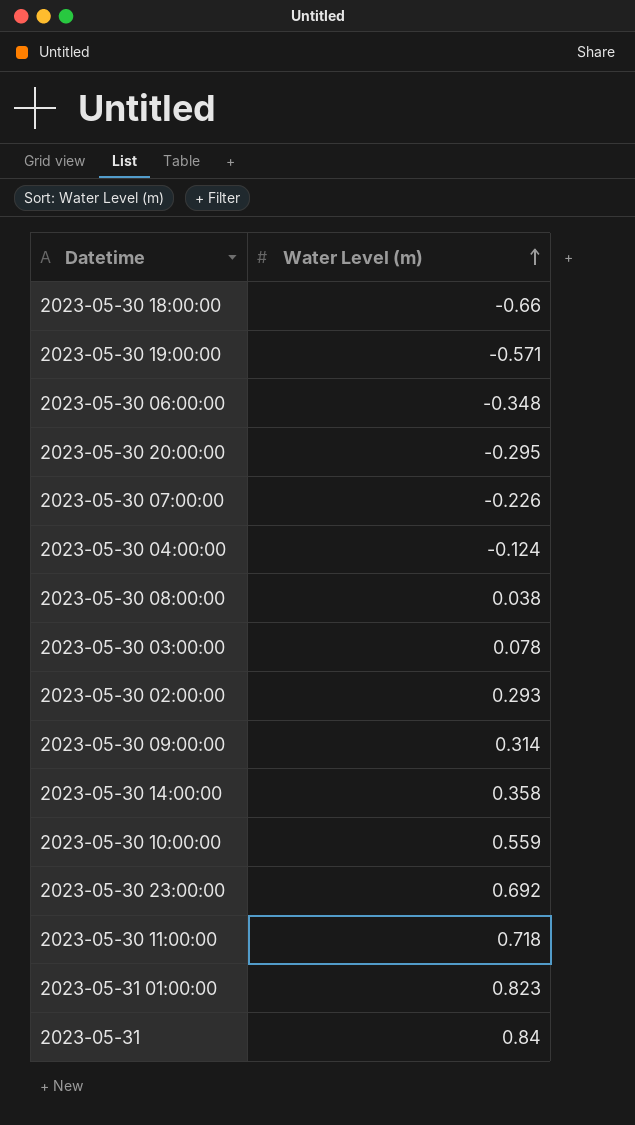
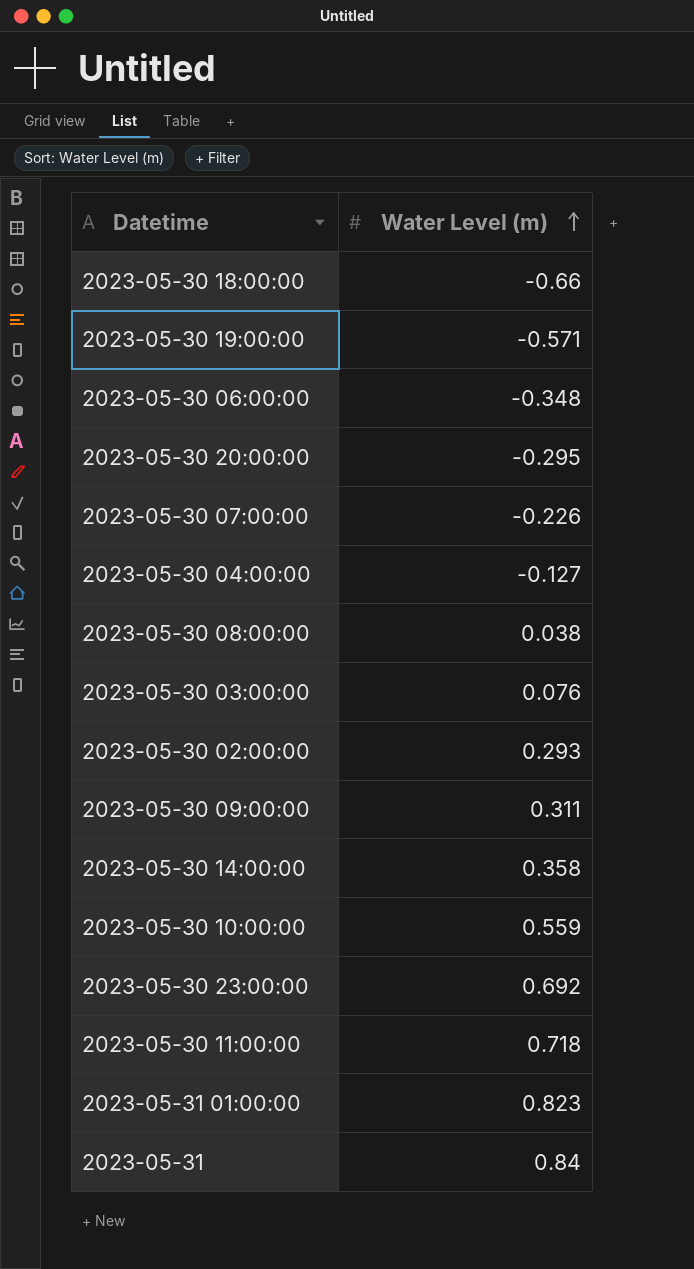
2023-05-30 04:00:00 | Water Level (m): -0.124 -> -0.127
2023-05-30 03:00:00 | Water Level (m): 0.078 -> 0.076
2023-05-30 09:00:00 | Water Level (m): 0.314 -> 0.311

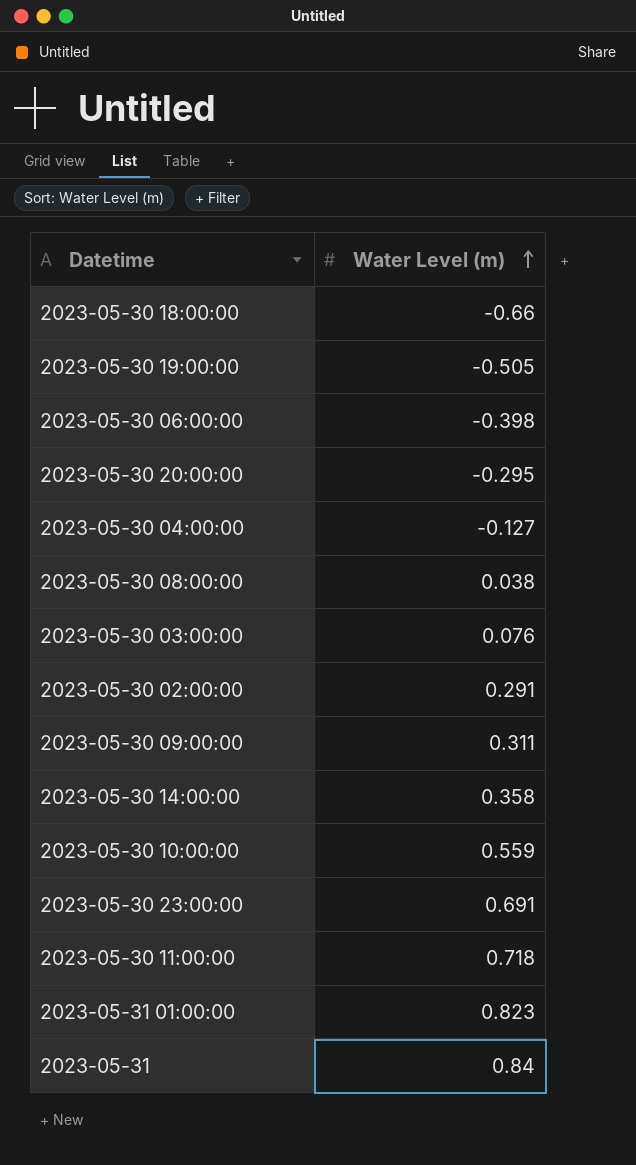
row 2023-05-30 07:00:00: -0.226 -> none
2023-05-30 19:00:00 | Water Level (m): -0.571 -> -0.505
2023-05-30 06:00:00 | Water Level (m): -0.348 -> -0.398
2023-05-30 02:00:00 | Water Level (m): 0.293 -> 0.291
2023-05-30 23:00:00 | Water Level (m): 0.692 -> 0.691

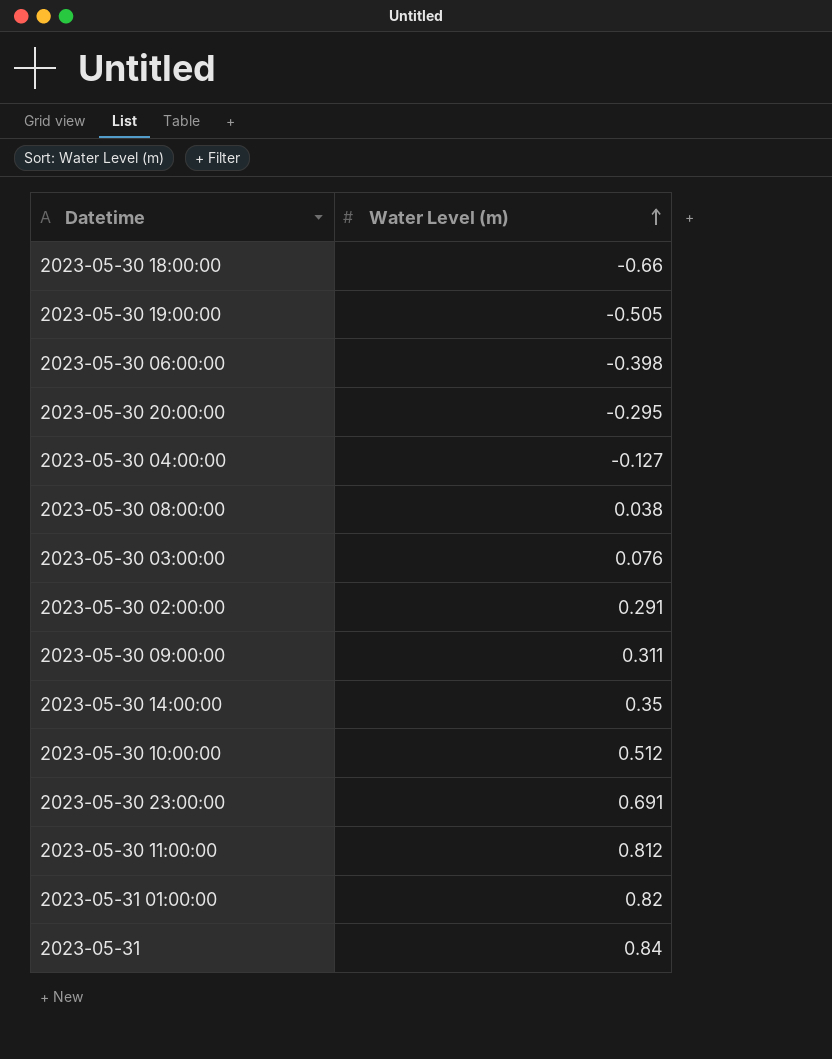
2023-05-30 14:00:00 | Water Level (m): 0.358 -> 0.35
2023-05-30 10:00:00 | Water Level (m): 0.559 -> 0.512
2023-05-30 11:00:00 | Water Level (m): 0.718 -> 0.812
2023-05-31 01:00:00 | Water Level (m): 0.823 -> 0.82

